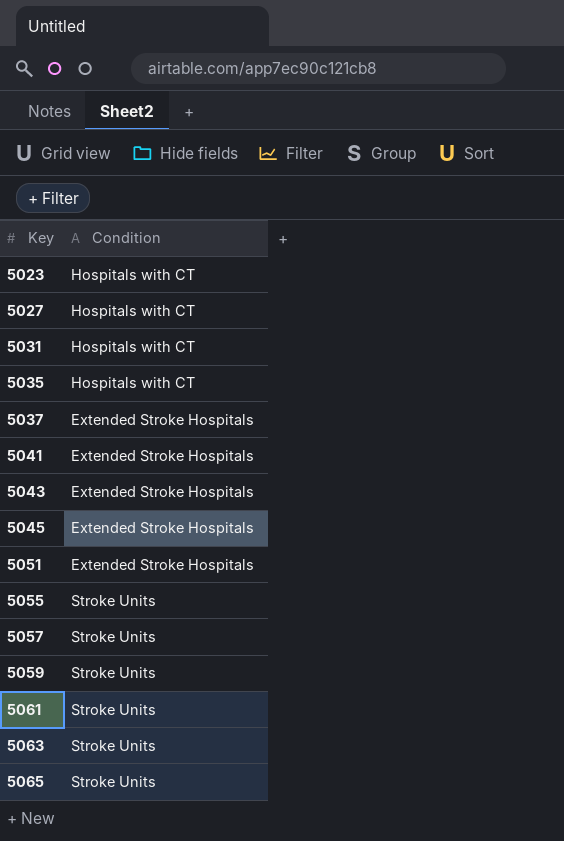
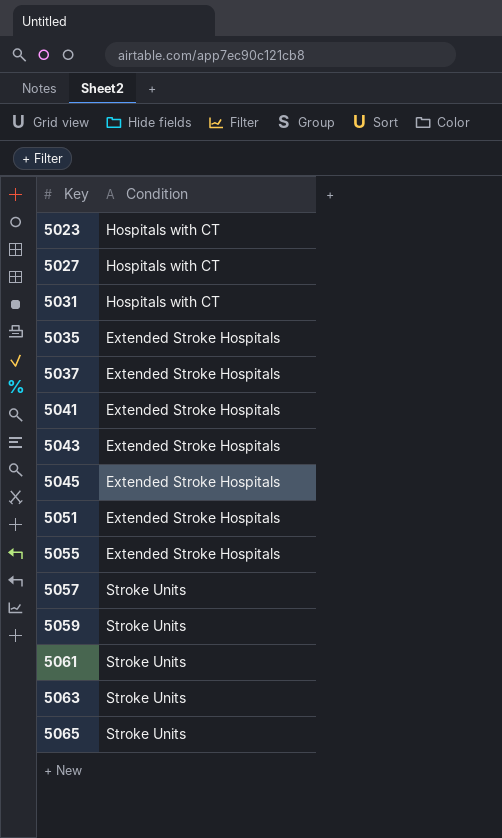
5035 | Condition: Hospitals with CT -> Extended Stroke Hospitals
5055 | Condition: Stroke Units -> Extended Stroke Hospitals

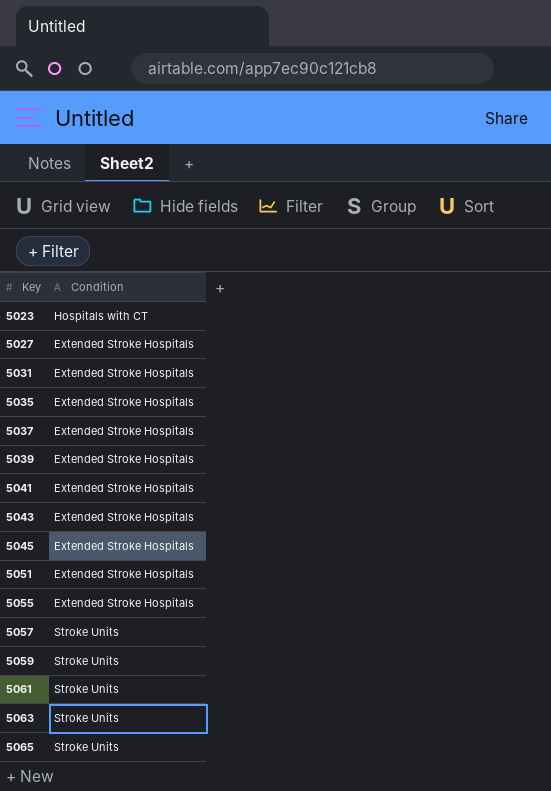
5027 | Condition: Hospitals with CT -> Extended Stroke Hospitals
5031 | Condition: Hospitals with CT -> Extended Stroke Hospitals
row 5039: none -> Extended Stroke Hospitals

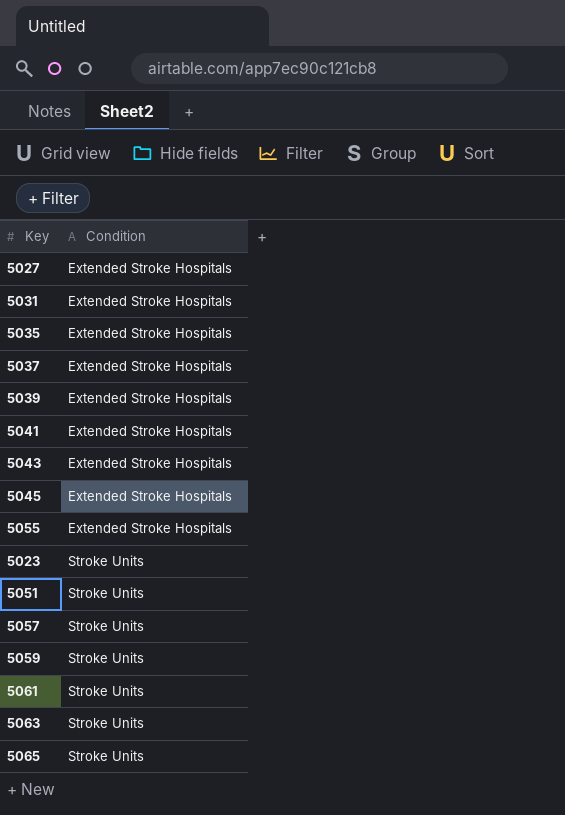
row order: Key ascending -> Condition ascending
5023 | Condition: Hospitals with CT -> Stroke Units
5051 | Condition: Extended Stroke Hospitals -> Stroke Units

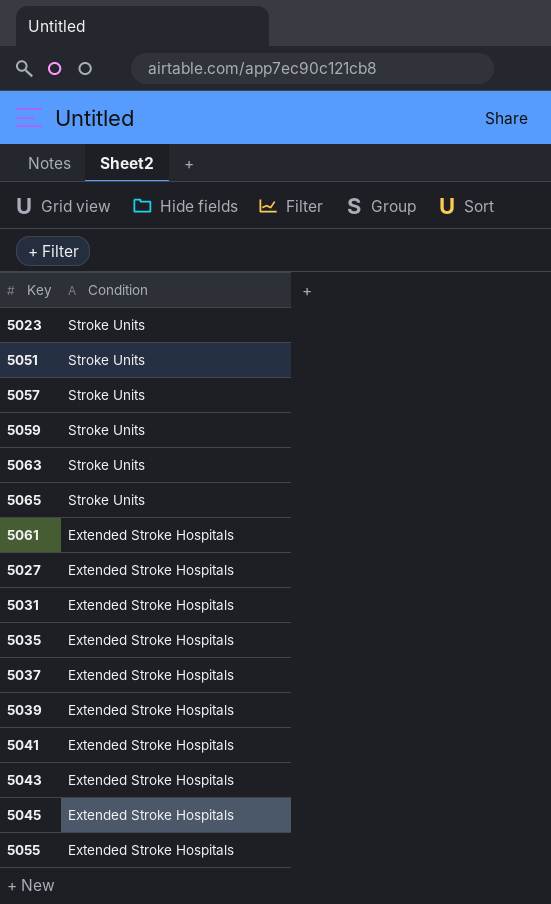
row order: Condition ascending -> Condition descending
5061 | Condition: Stroke Units -> Extended Stroke Hospitals

